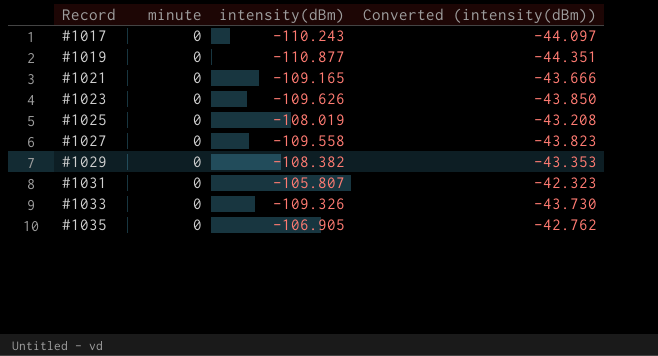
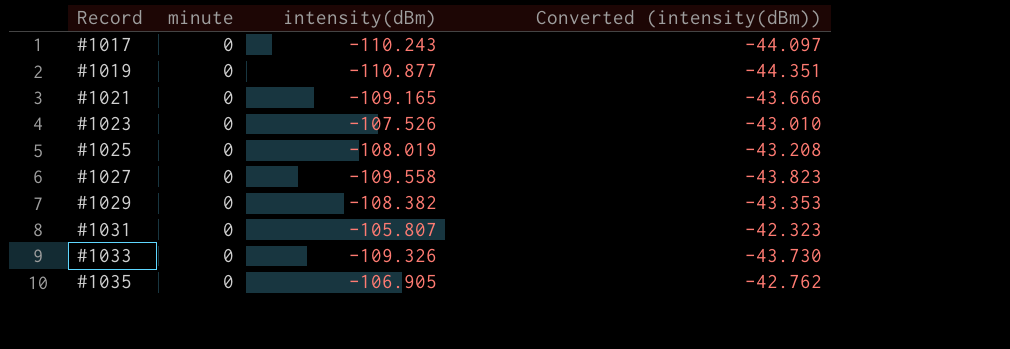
#1023 | intensity(dBm): -109.626 -> -107.526
#1023 | Converted (intensity(dBm)): -43.850 -> -43.010

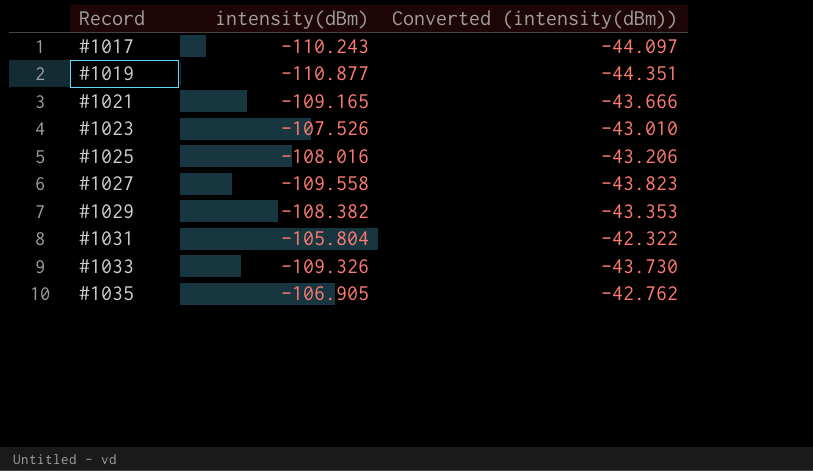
column minute | position: 2 -> none
#1025 | intensity(dBm): -108.019 -> -108.016
#1025 | Converted (intensity(dBm)): -43.208 -> -43.206
#1031 | intensity(dBm): -105.807 -> -105.804
#1031 | Converted (intensity(dBm)): -42.323 -> -42.322

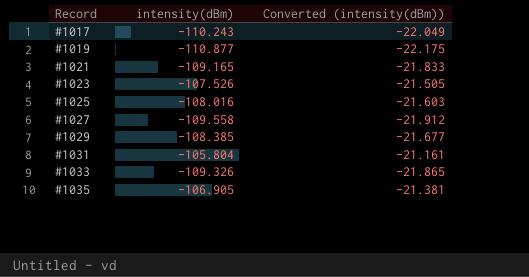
column Converted (intensity(dBm)) | formula: [intensity(dBm)] * 0.4 -> [intensity(dBm)] * 0.2
#1029 | intensity(dBm): -108.382 -> -108.385

